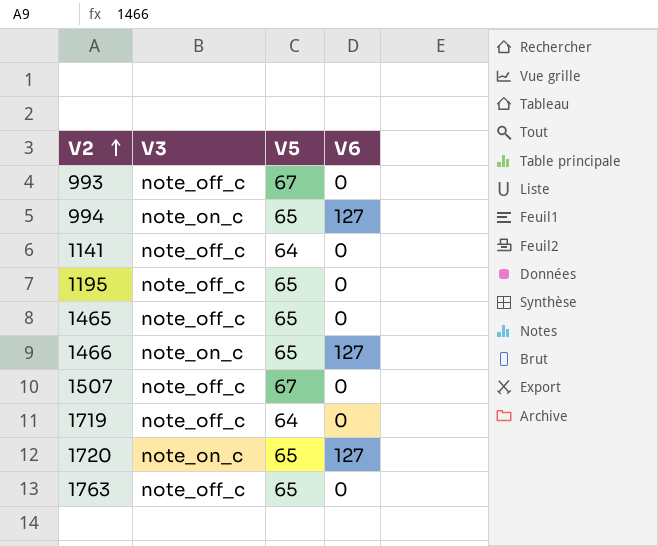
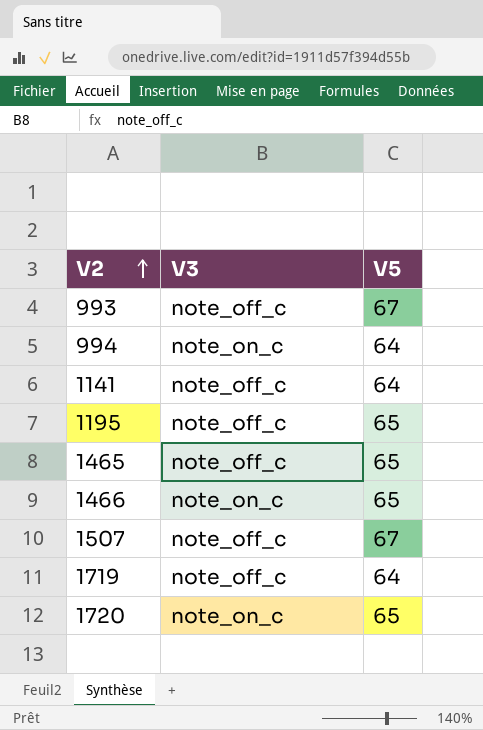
column V6 | position: 4 -> none
row 1763: note_off_c | 65 | 0 -> none
994 | V5: 65 -> 64

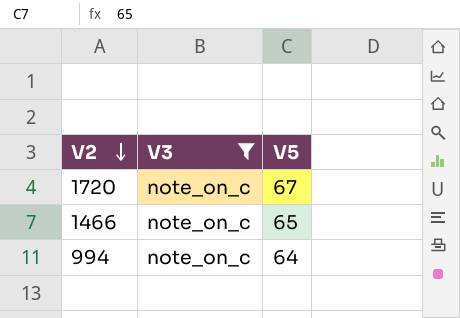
filter: none -> V3 = note_on_c
row order: V2 ascending -> V2 descending
1720 | V5: 65 -> 67

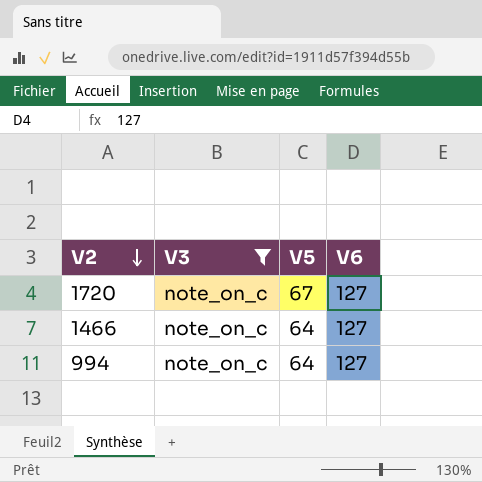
column V6 | position: none -> 4
1466 | V5: 65 -> 64

